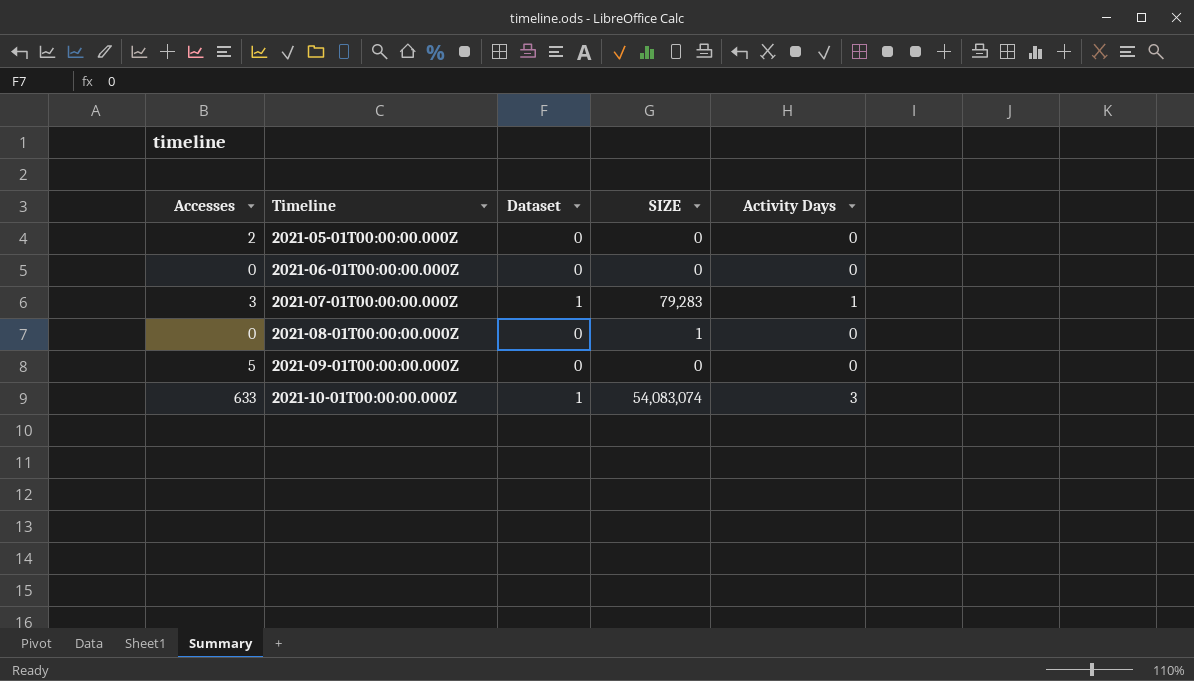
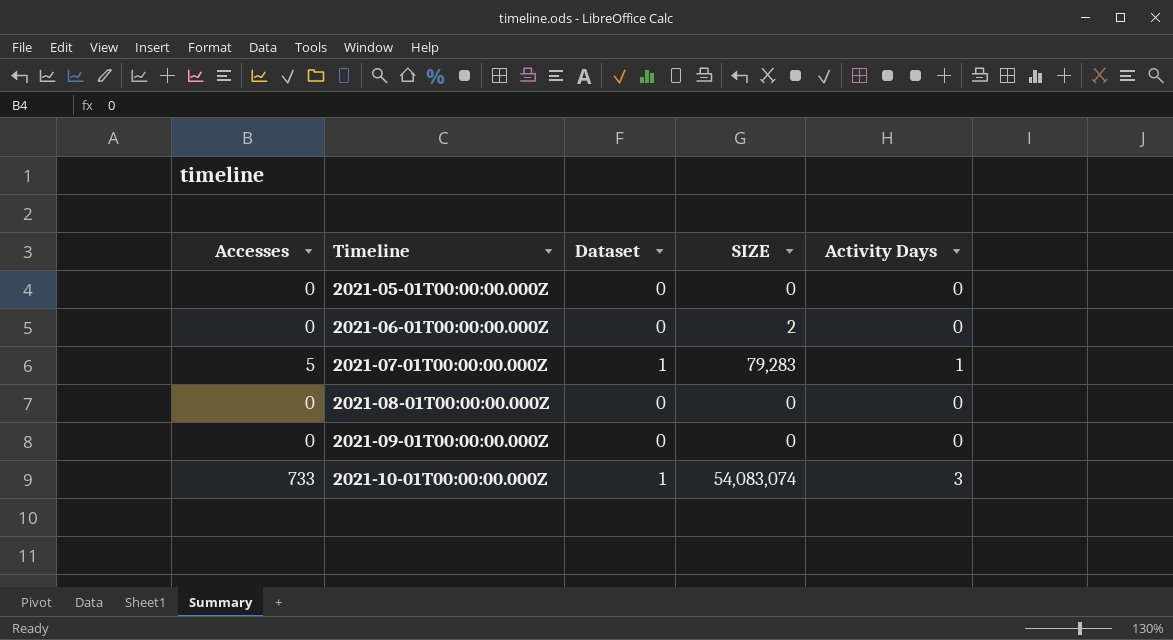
2021-05-01T00:00:00.000Z | Accesses: 2 -> 0
2021-06-01T00:00:00.000Z | SIZE: 0 -> 2
2021-07-01T00:00:00.000Z | Accesses: 3 -> 5
2021-08-01T00:00:00.000Z | SIZE: 1 -> 0
2021-09-01T00:00:00.000Z | Accesses: 5 -> 0
2021-10-01T00:00:00.000Z | Accesses: 633 -> 733

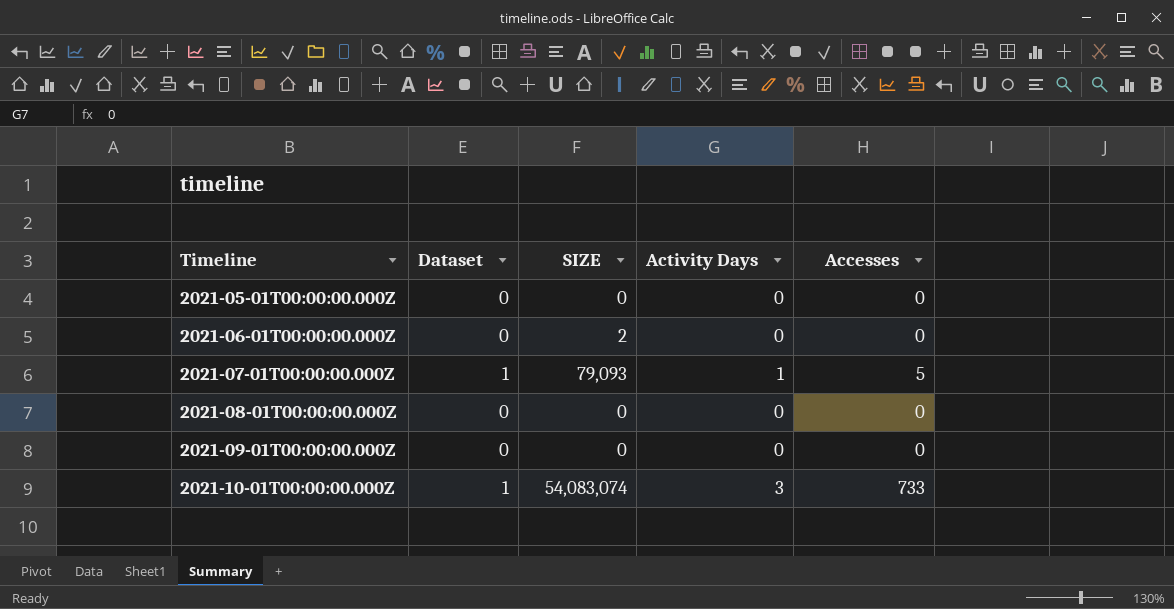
column Accesses | position: 1 -> 5
2021-07-01T00:00:00.000Z | SIZE: 79,283 -> 79,093

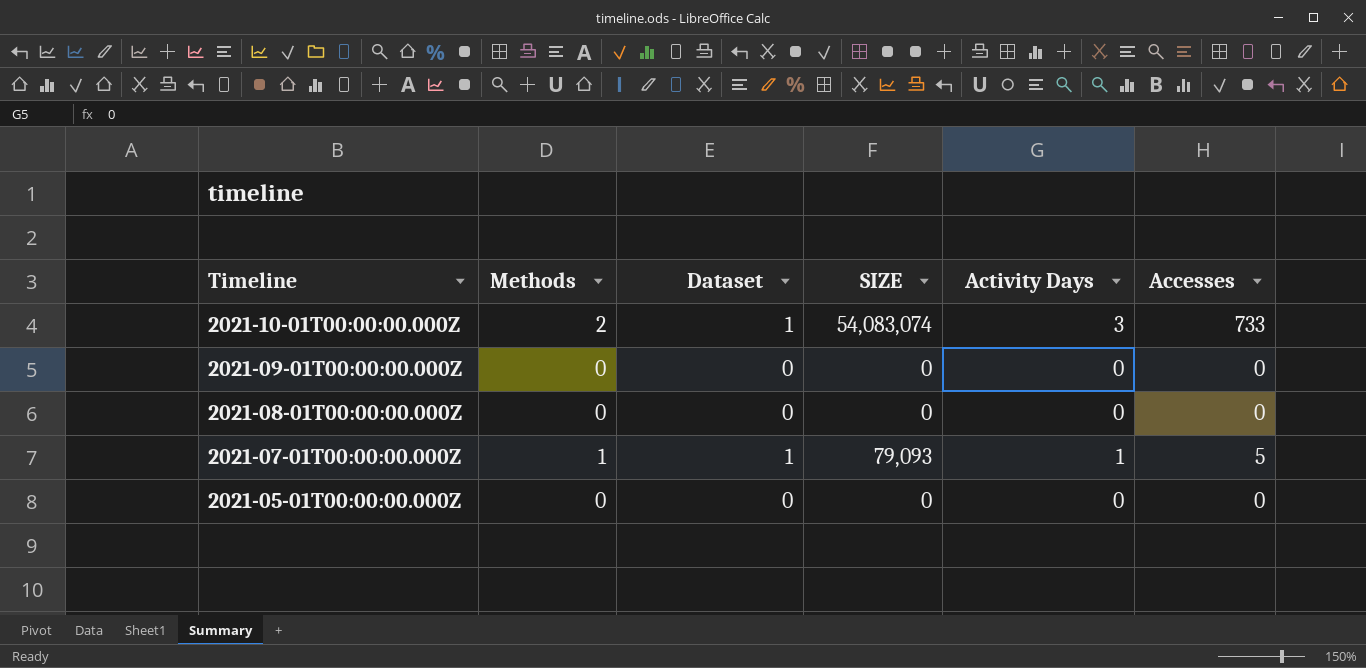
row order: Timeline ascending -> Timeline descending
column Methods | position: none -> 2
row 2021-06-01T00:00:00.000Z: 0 | 2 | 0 | 0 -> none

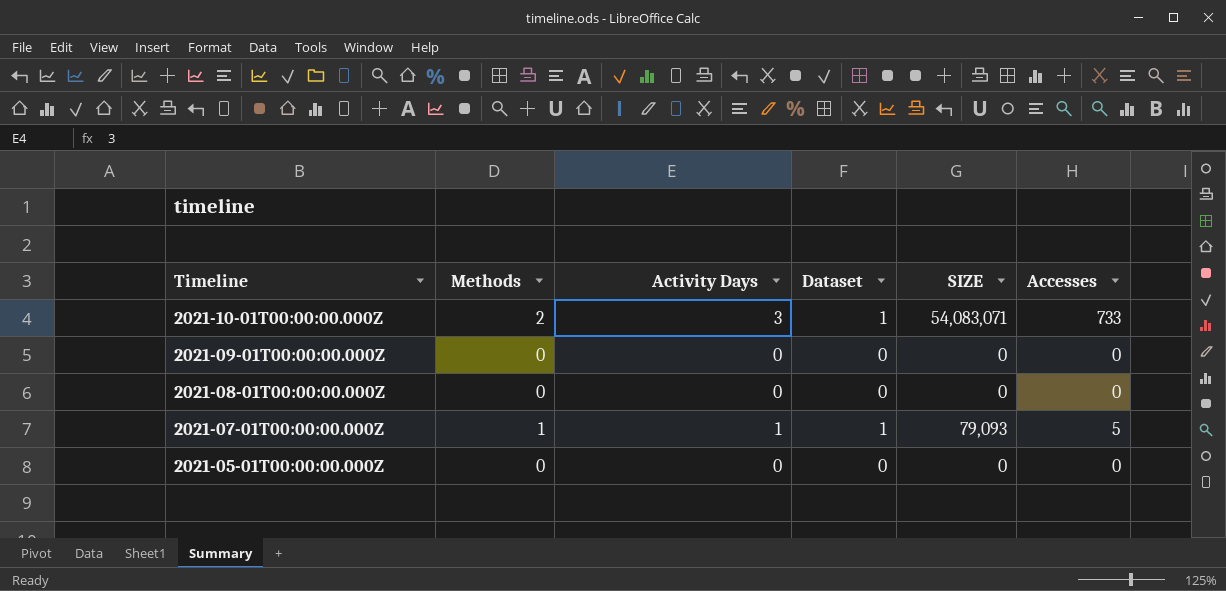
column Activity Days | position: 5 -> 3
2021-10-01T00:00:00.000Z | SIZE: 54,083,074 -> 54,083,071

